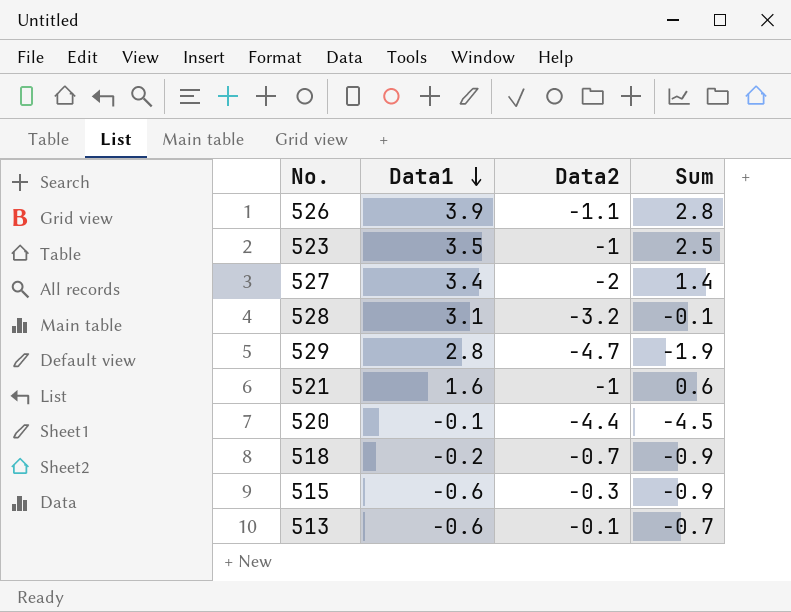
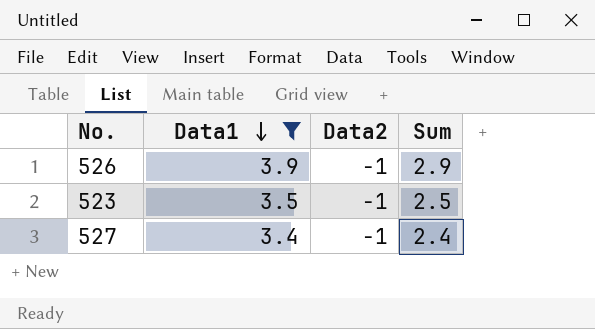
filter: none -> Data1 >= 3.4
526 | Data2: -1.1 -> -1
526 | Sum: 2.8 -> 2.9
527 | Data2: -2 -> -1
527 | Sum: 1.4 -> 2.4

